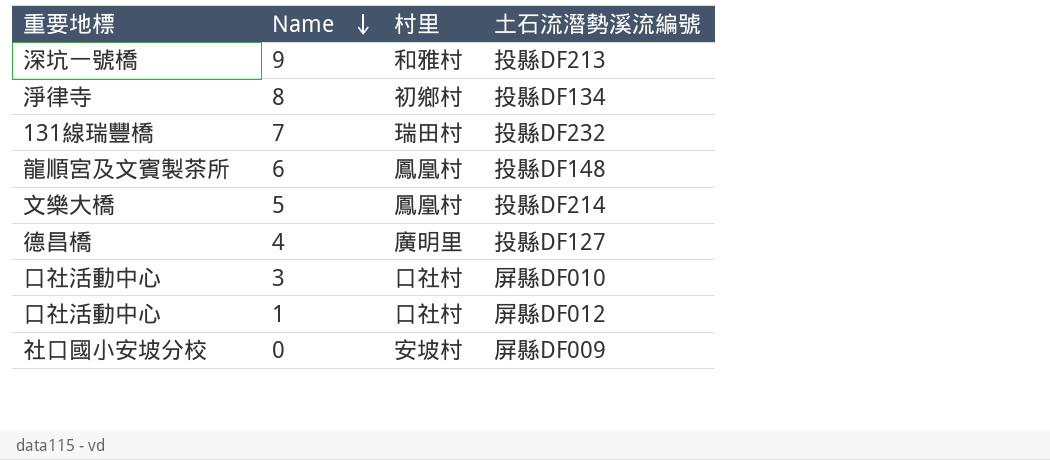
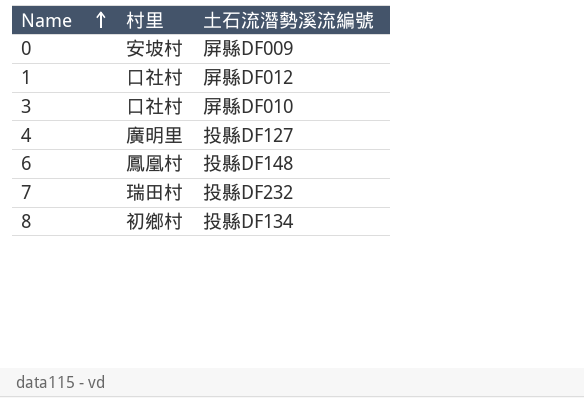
row order: Name descending -> Name ascending
column 重要地標 | position: 1 -> none
row 9: 深坑一號橋 | 和雅村 | 投縣DF213 -> none
row 5: 文樂大橋 | 鳳凰村 | 投縣DF214 -> none

